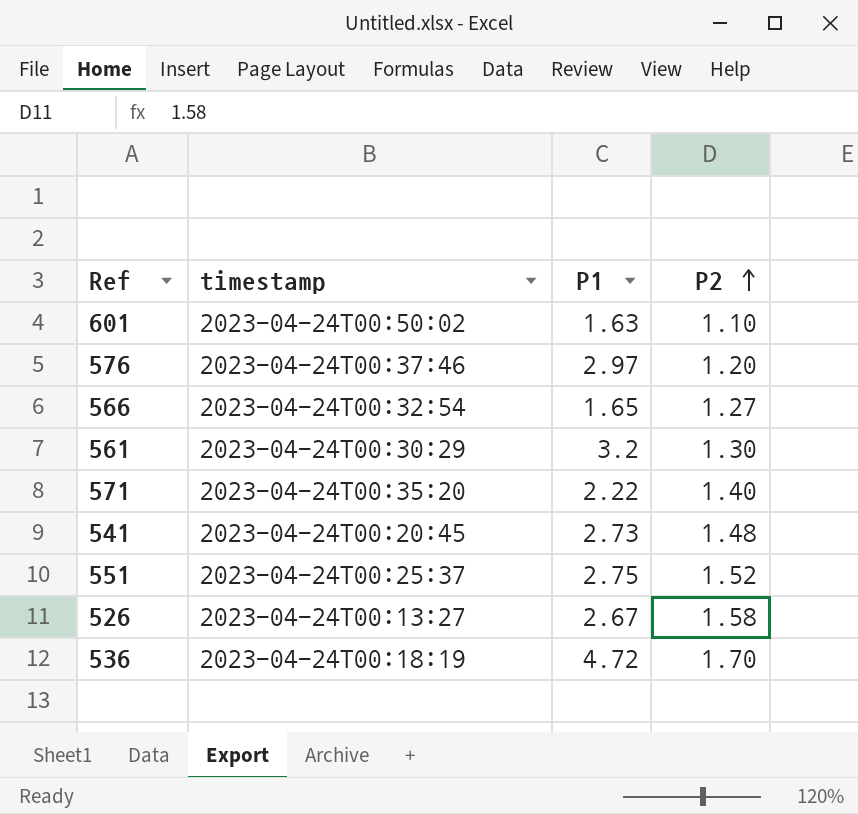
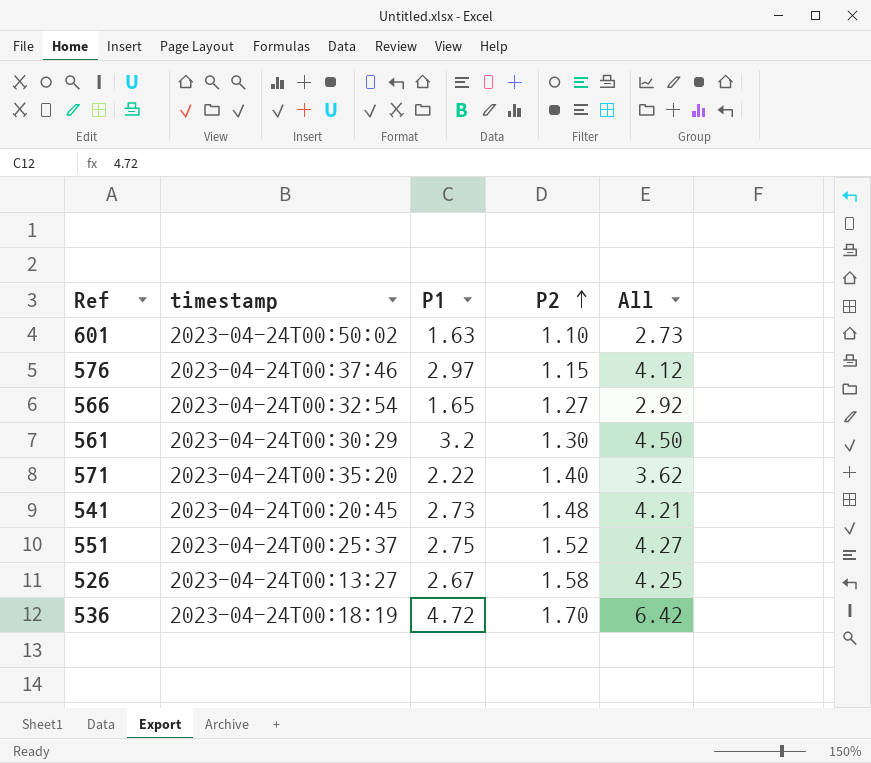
column All | formula: none -> [P1] + [P2]
576 | P2: 1.20 -> 1.15

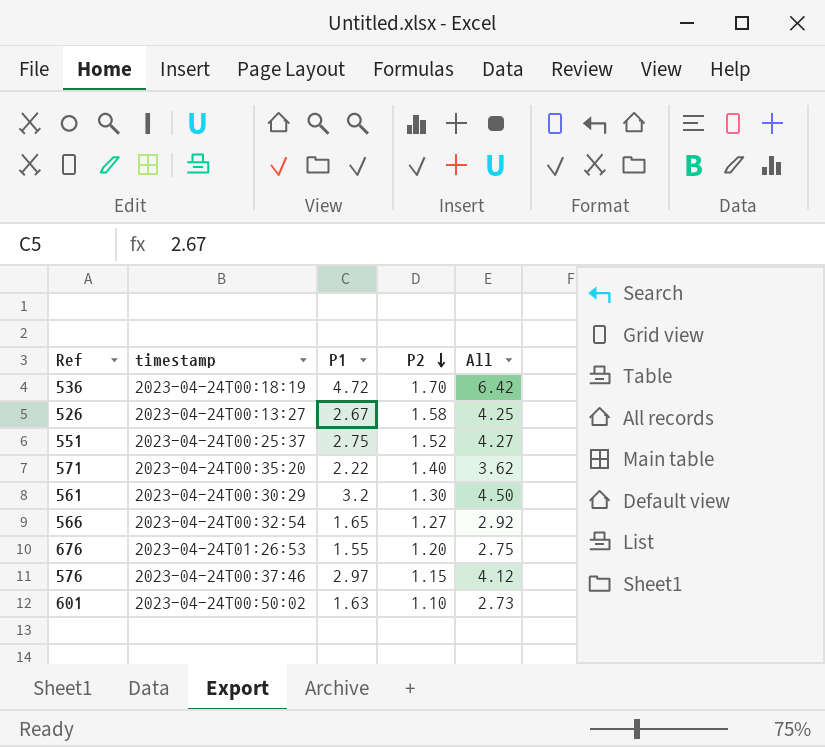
row order: P2 ascending -> P2 descending
row 541: 2023-04-24T00:20:45 | 2.73 | 1.48 | 4.21 -> none
row 676: none -> 2023-04-24T01:26:53 | 1.55 | 1.20 | 2.75

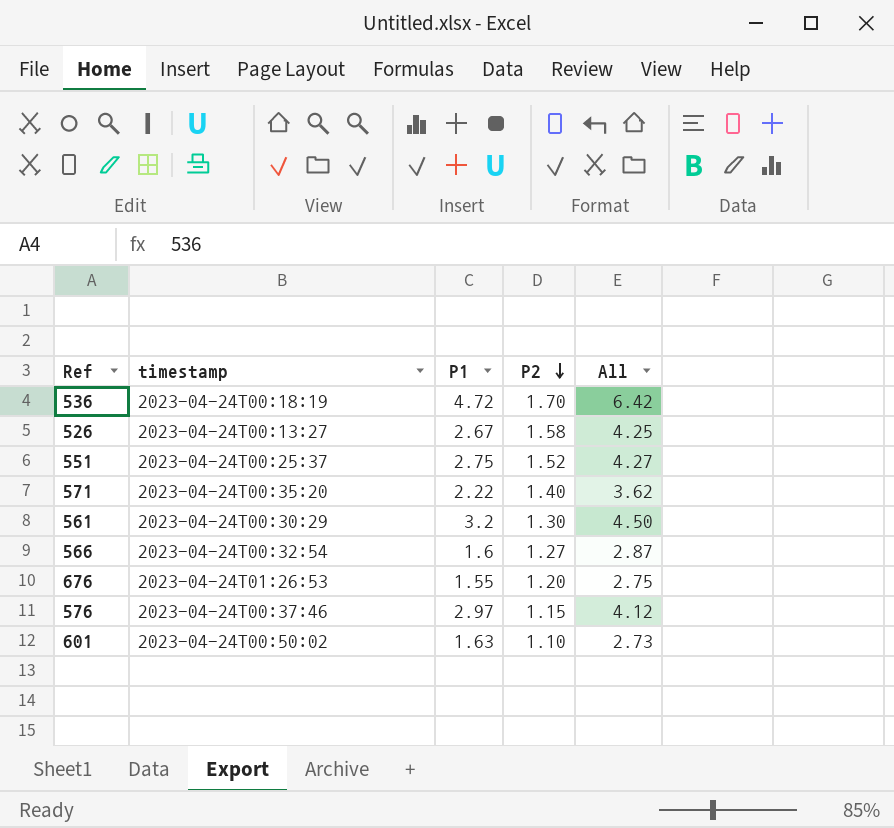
566 | P1: 1.65 -> 1.6
566 | All: 2.92 -> 2.87

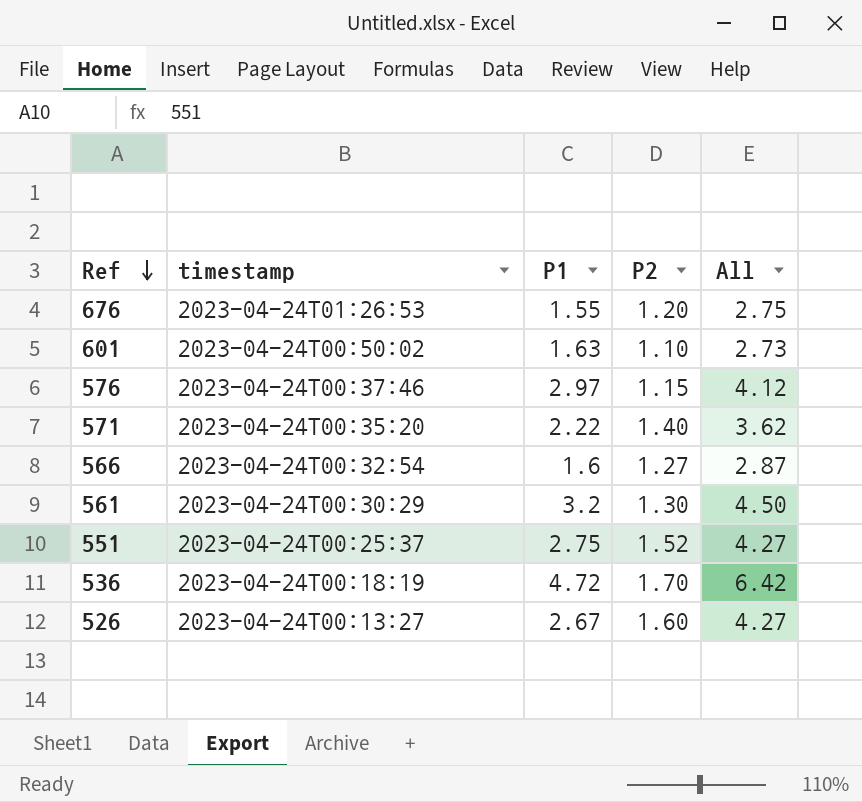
row order: P2 descending -> Ref descending
526 | P2: 1.58 -> 1.60
526 | All: 4.25 -> 4.27

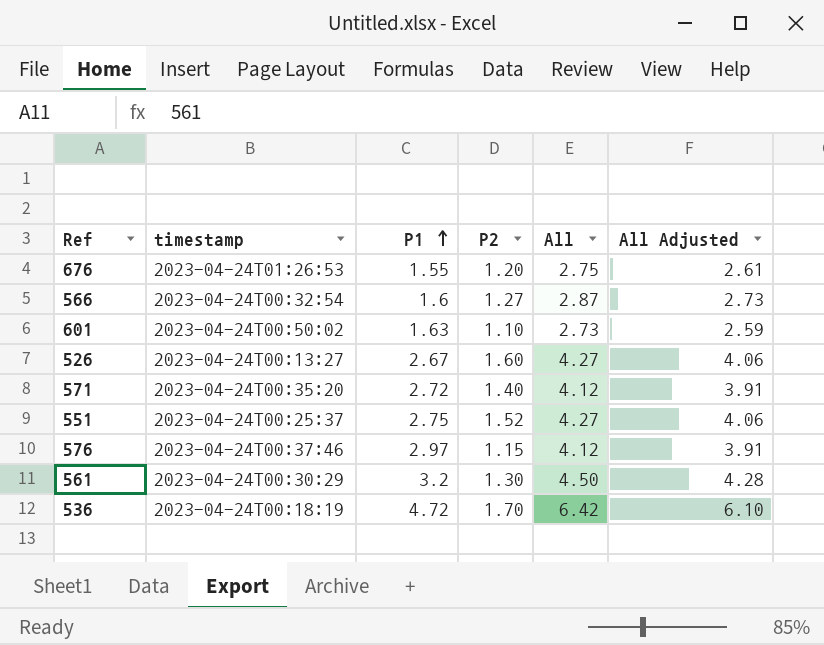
row order: Ref descending -> P1 ascending
column All Adjusted | formula: none -> [All] * 0.95
571 | P1: 2.22 -> 2.72
571 | All: 3.62 -> 4.12

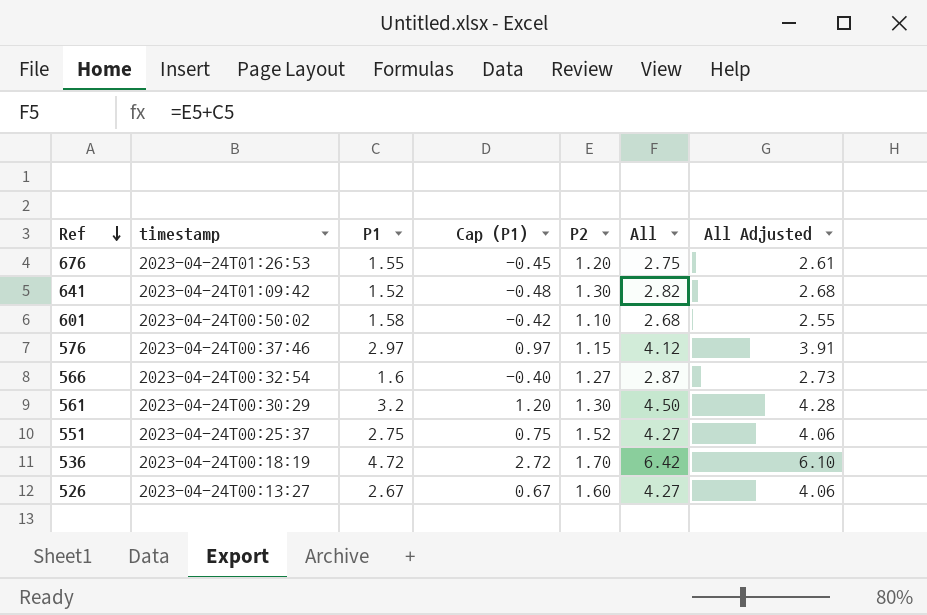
row order: P1 ascending -> Ref descending
column Cap (P1) | formula: none -> [P1] - 2
row 571: 2023-04-24T00:35:20 | 2.72 | 1.40 | 4.12 | 3.91 -> none
row 641: none -> 2023-04-24T01:09:42 | 1.52 | -0.48 | 1.30 | 2.82 | 2.68
601 | P1: 1.63 -> 1.58
601 | All: 2.73 -> 2.68
601 | All Adjusted: 2.59 -> 2.55

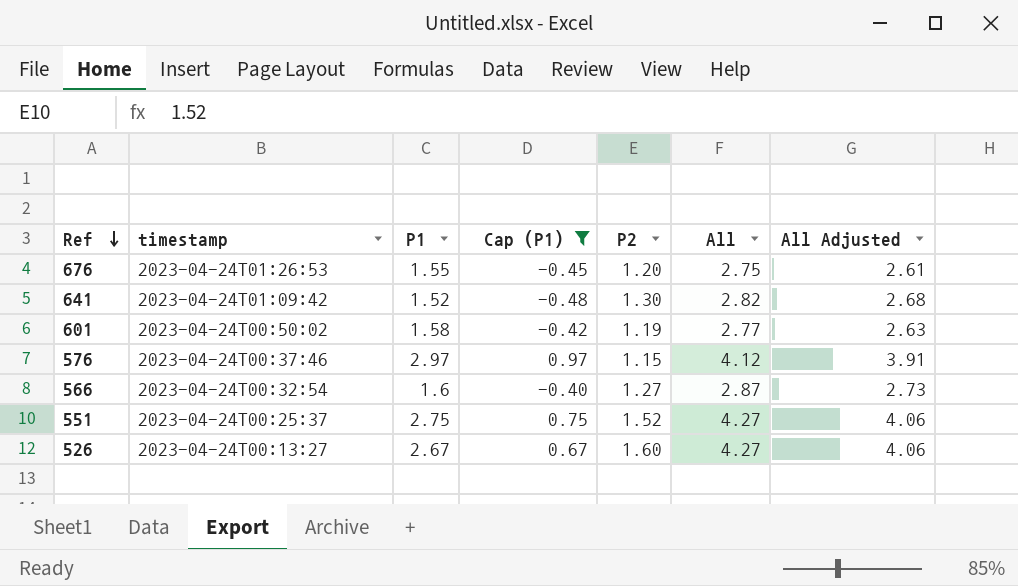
filter: none -> Cap (P1) <= 0.97
601 | P2: 1.10 -> 1.19
601 | All: 2.68 -> 2.77
601 | All Adjusted: 2.55 -> 2.63

